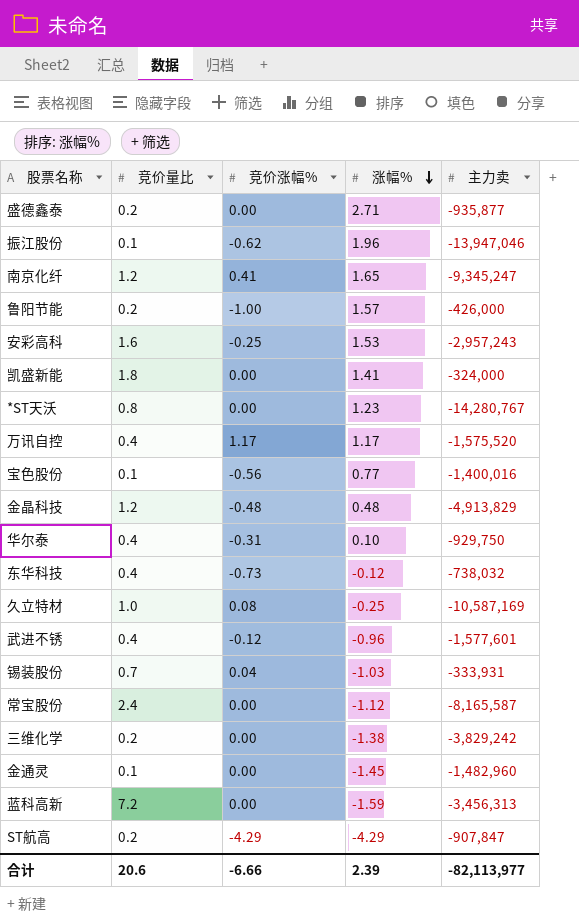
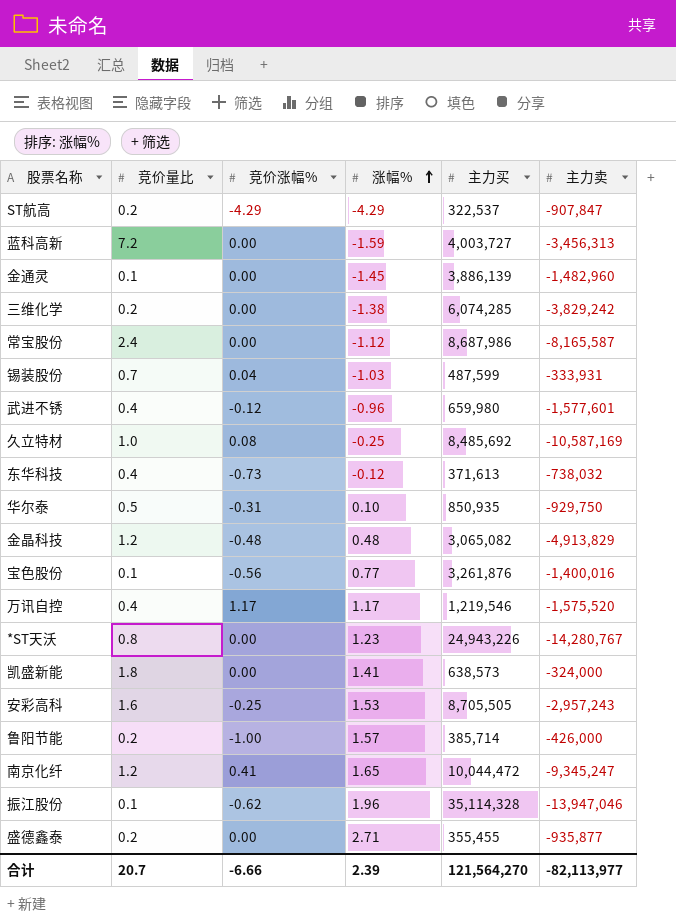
row order: 涨幅% descending -> 涨幅% ascending
column 主力买 | position: none -> 5
华尔泰 | 竞价量比: 0.4 -> 0.5
合计 | 竞价量比: 20.6 -> 20.7

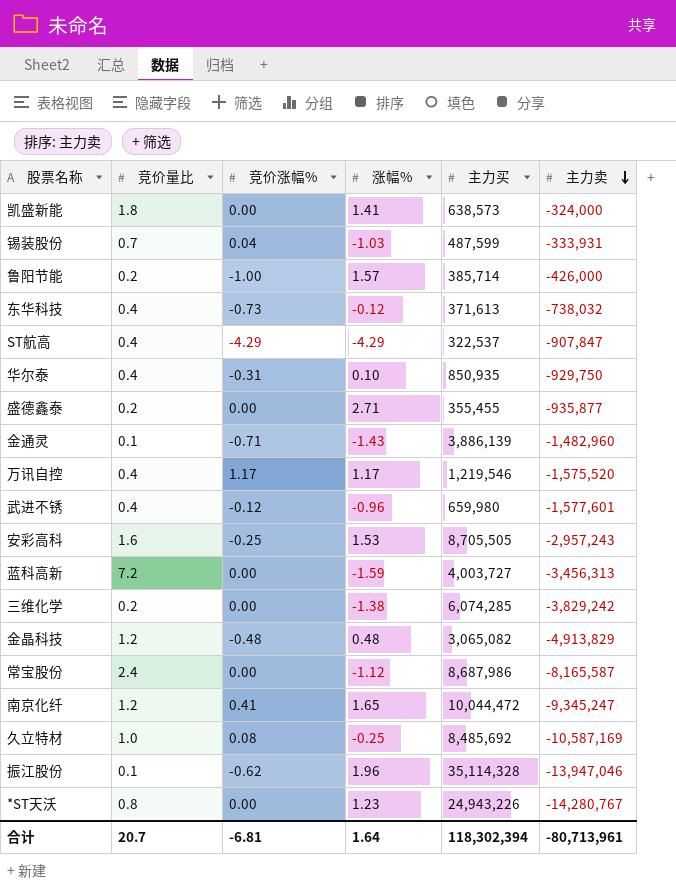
row order: 涨幅% ascending -> 主力卖 descending
row 宝色股份: 0.1 | -0.56 | 0.77 | 3,261,876 | -1,400,016 -> none
ST航高 | 竞价量比: 0.2 -> 0.4
华尔泰 | 竞价量比: 0.5 -> 0.4
金通灵 | 竞价涨幅%: 0.00 -> -0.71
金通灵 | 涨幅%: -1.45 -> -1.43
合计 | 竞价涨幅%: -6.66 -> -6.81
合计 | 涨幅%: 2.39 -> 1.64
合计 | 主力买: 121,564,270 -> 118,302,394
合计 | 主力卖: -82,113,977 -> -80,713,961

